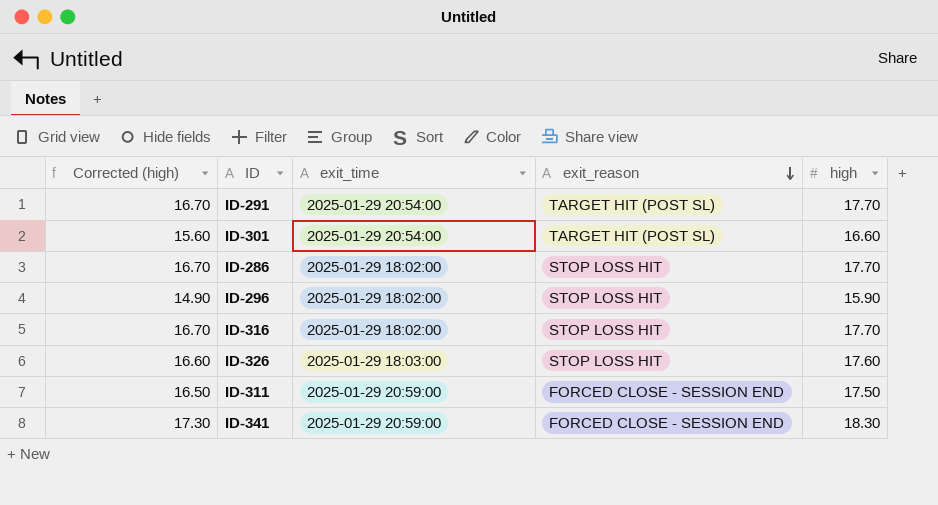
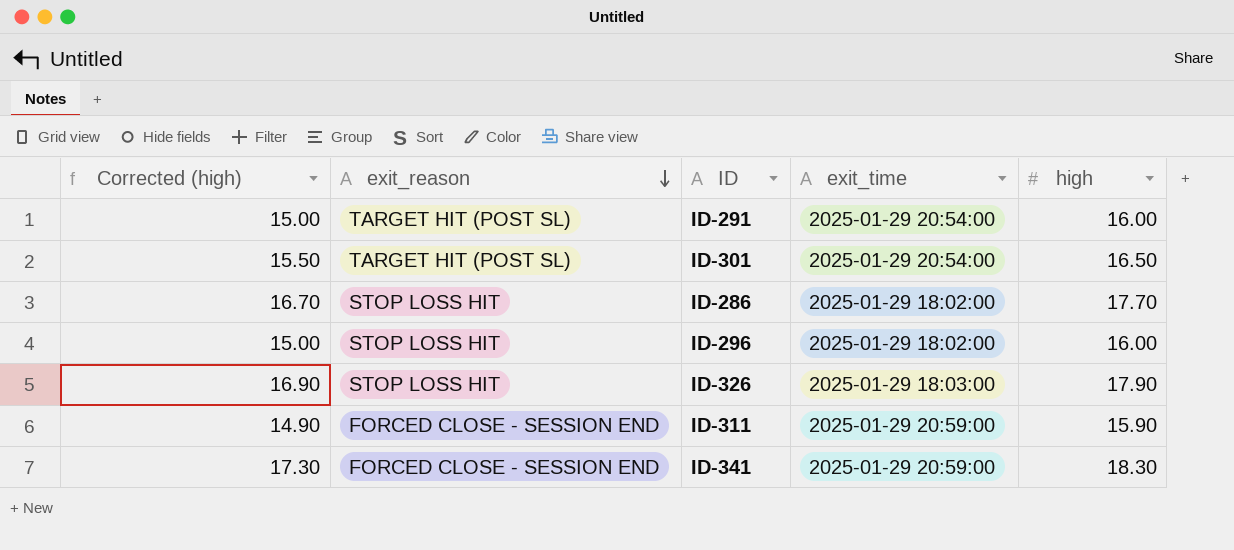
column exit_reason | position: 4 -> 2
row ID-316: 16.70 | 2025-01-29 18:02:00 | STOP LOSS HIT | 17.70 -> none
ID-291 | Corrected (high): 16.70 -> 15.00
ID-291 | high: 17.70 -> 16.00
ID-301 | Corrected (high): 15.60 -> 15.50
ID-301 | high: 16.60 -> 16.50
ID-296 | Corrected (high): 14.90 -> 15.00
ID-296 | high: 15.90 -> 16.00
ID-326 | Corrected (high): 16.60 -> 16.90
ID-326 | high: 17.60 -> 17.90
ID-311 | Corrected (high): 16.50 -> 14.90
ID-311 | high: 17.50 -> 15.90

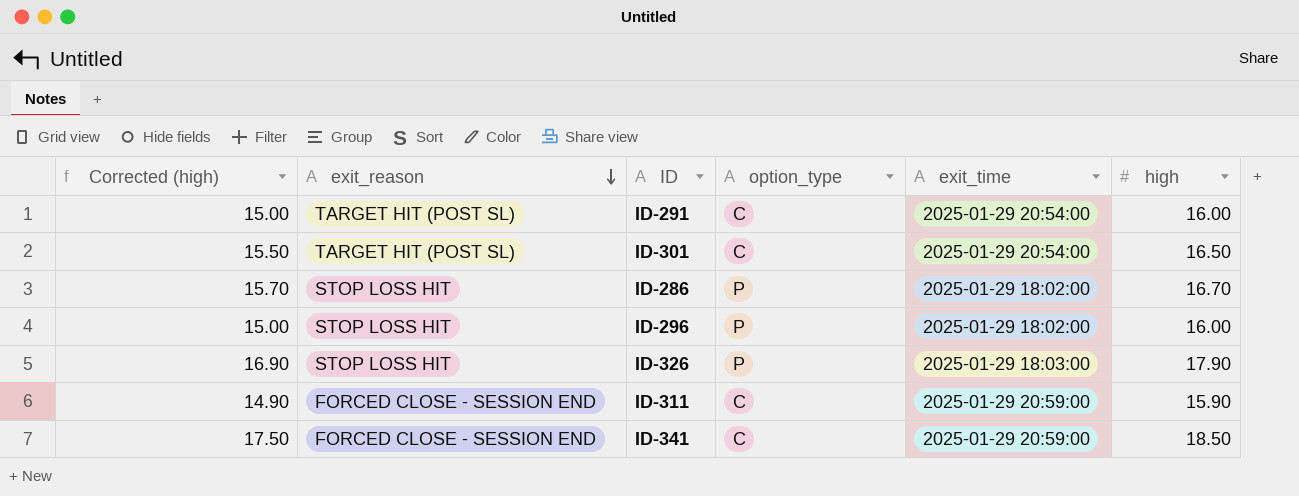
column option_type | position: none -> 4
ID-286 | Corrected (high): 16.70 -> 15.70
ID-286 | high: 17.70 -> 16.70
ID-341 | Corrected (high): 17.30 -> 17.50
ID-341 | high: 18.30 -> 18.50

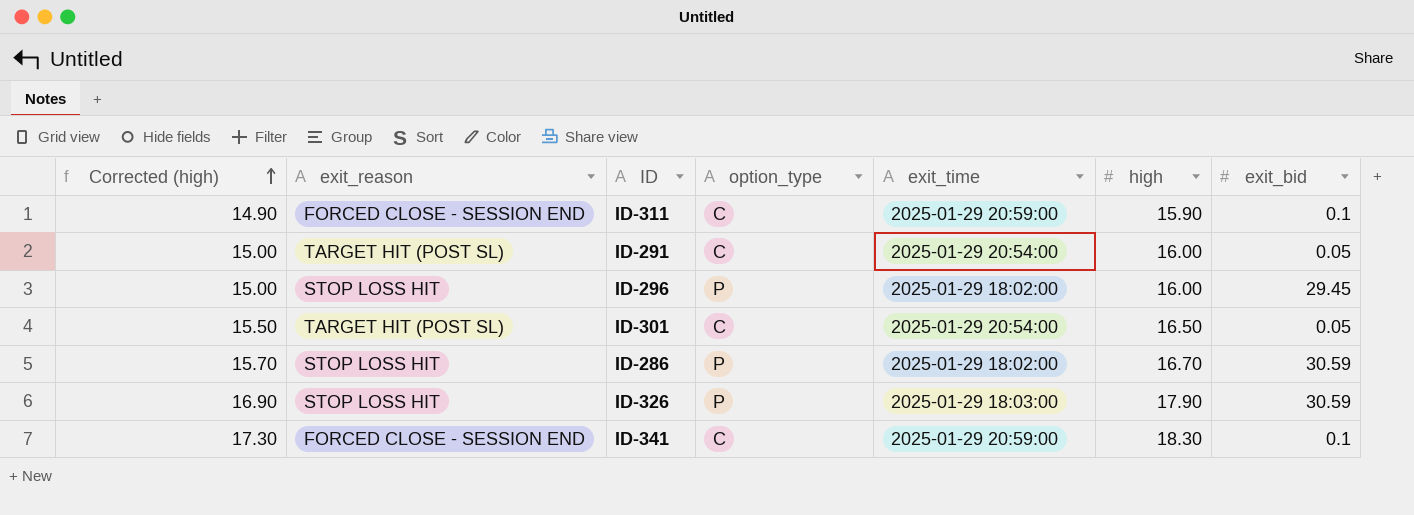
row order: exit_reason descending -> Corrected (high) ascending
column exit_bid | position: none -> 7
ID-341 | Corrected (high): 17.50 -> 17.30
ID-341 | high: 18.50 -> 18.30

